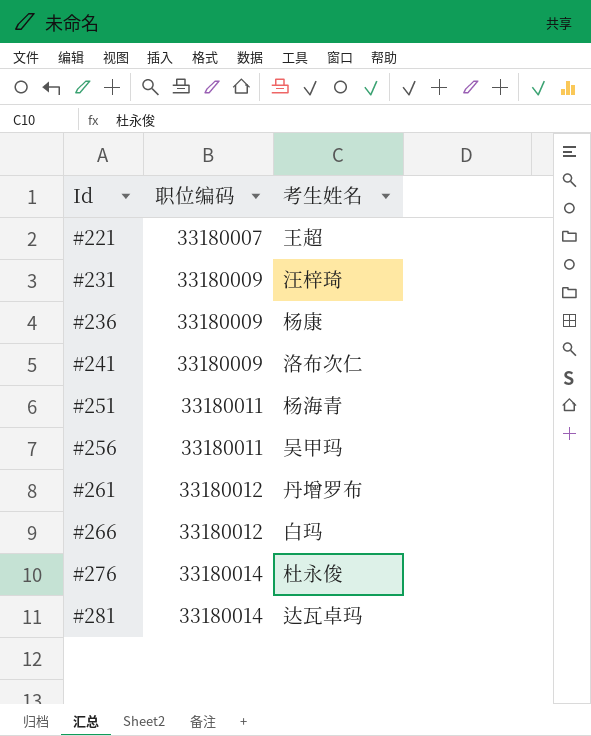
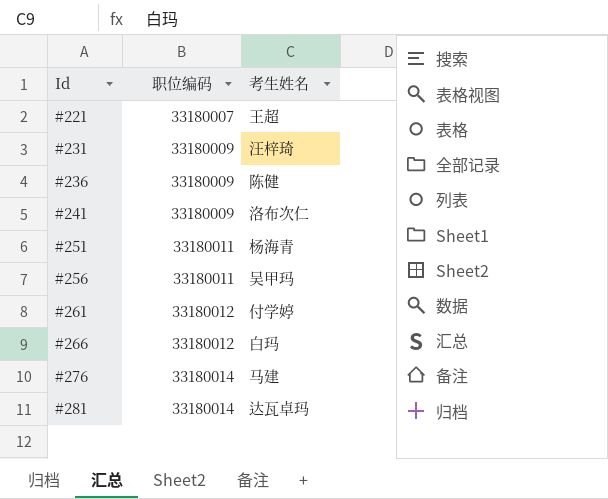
#236 | 考生姓名: 杨康 -> 陈健
#261 | 考生姓名: 丹增罗布 -> 付学婷
#276 | 考生姓名: 杜永俊 -> 马建

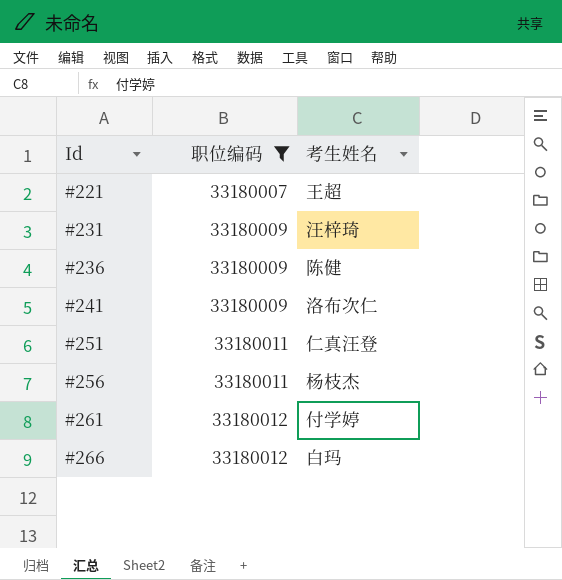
filter: none -> 职位编码 != 33180014
#251 | 考生姓名: 杨海青 -> 仁真汪登
#256 | 考生姓名: 吴甲玛 -> 杨枝杰

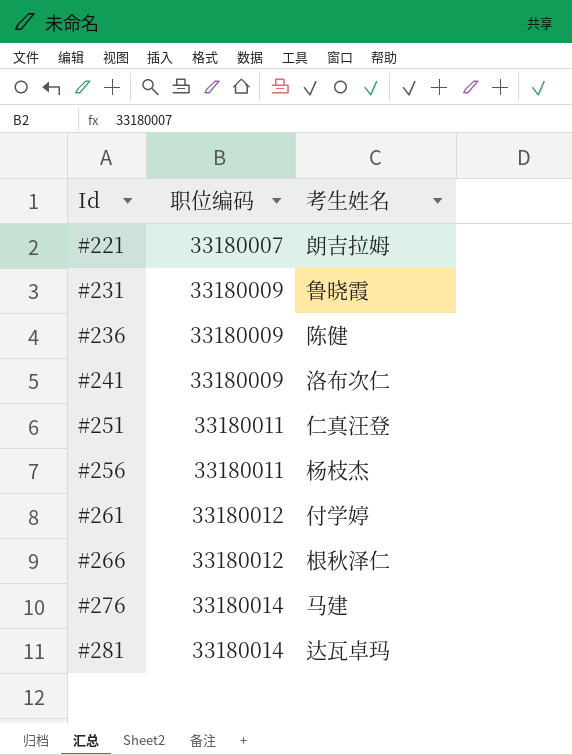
filter: 职位编码 != 33180014 -> none
#221 | 考生姓名: 王超 -> 朗吉拉姆
#231 | 考生姓名: 汪梓琦 -> 鲁晓霞
#266 | 考生姓名: 白玛 -> 根秋泽仁

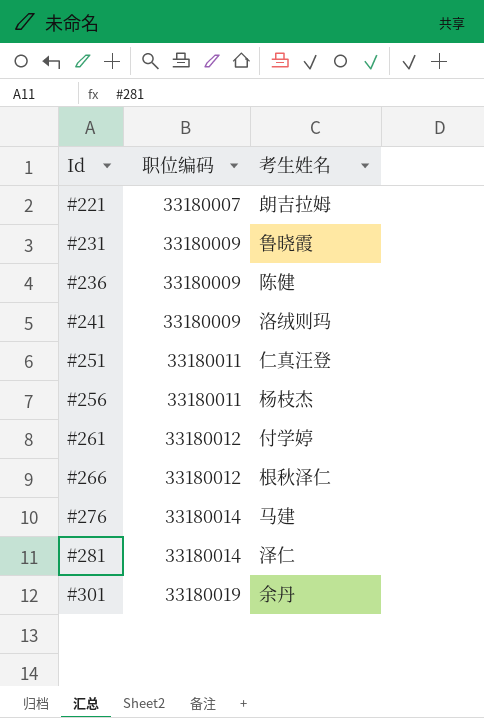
#241 | 考生姓名: 洛布次仁 -> 洛绒则玛
#281 | 考生姓名: 达瓦卓玛 -> 泽仁
row #301: none -> 33180019 | 余丹

